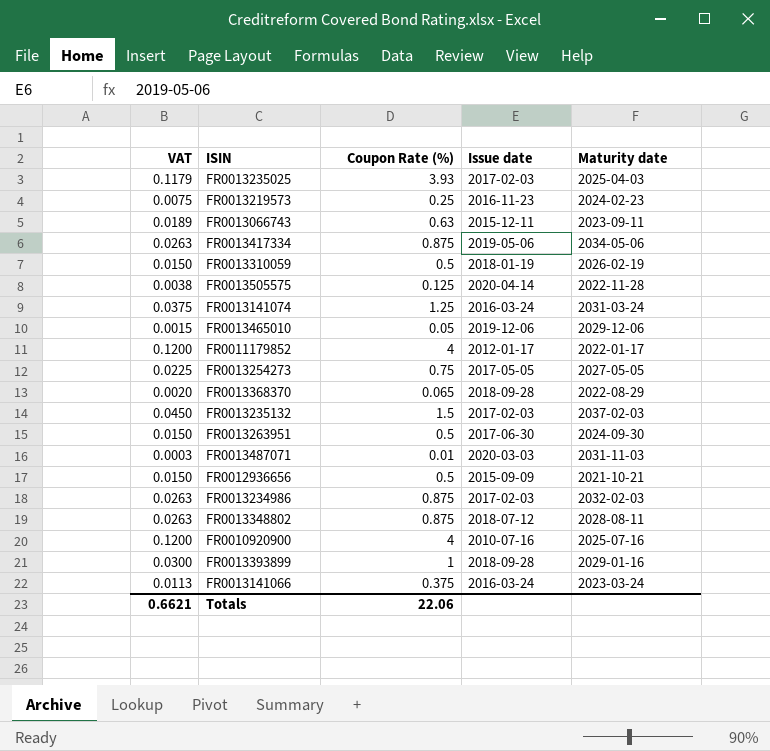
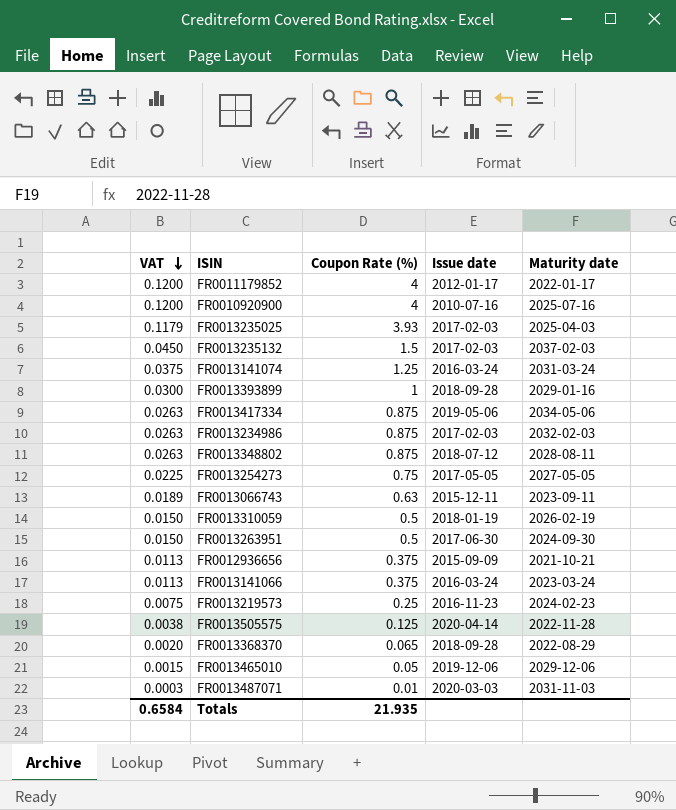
row order: none -> VAT descending
FR0012936656 | VAT: 0.0150 -> 0.0113
FR0012936656 | Coupon Rate (%): 0.5 -> 0.375
Totals | VAT: 0.6621 -> 0.6584
Totals | Coupon Rate (%): 22.06 -> 21.935

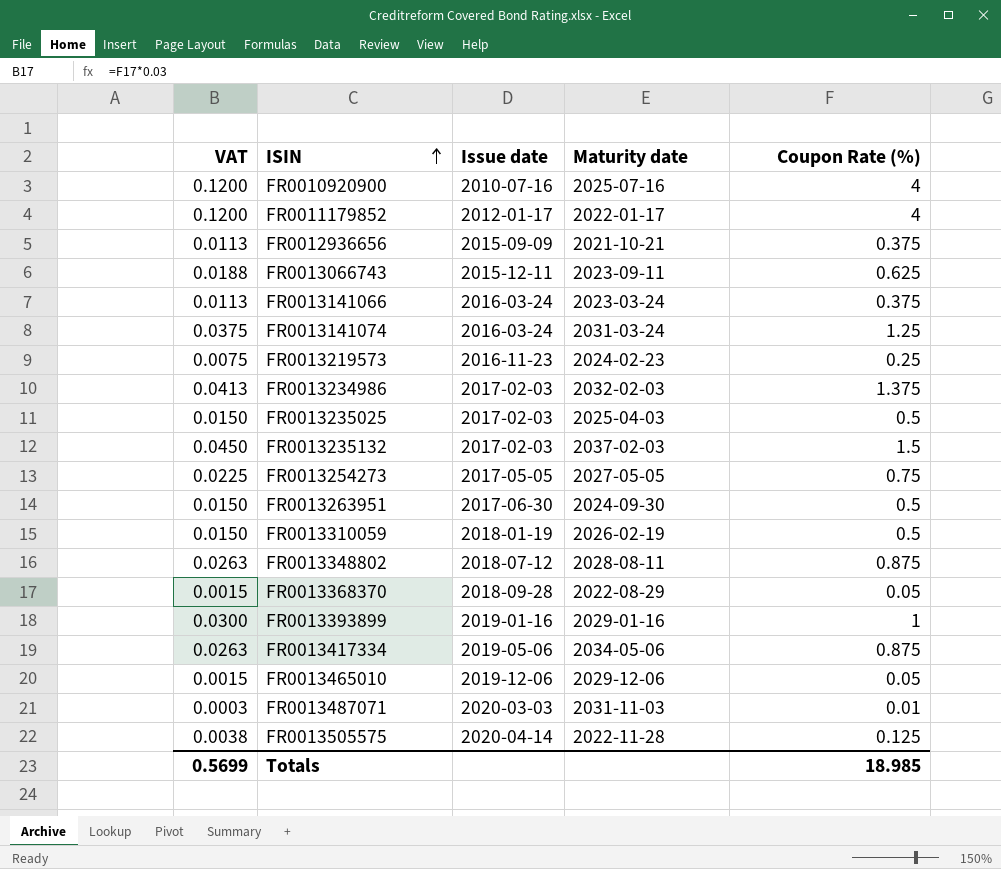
row order: VAT descending -> ISIN ascending
column Coupon Rate (%) | position: 3 -> 5
FR0013066743 | VAT: 0.0189 -> 0.0188
FR0013066743 | Coupon Rate (%): 0.63 -> 0.625
FR0013234986 | VAT: 0.0263 -> 0.0413
FR0013234986 | Coupon Rate (%): 0.875 -> 1.375
FR0013235025 | VAT: 0.1179 -> 0.0150
FR0013235025 | Coupon Rate (%): 3.93 -> 0.5
FR0013368370 | VAT: 0.0020 -> 0.0015
FR0013368370 | Coupon Rate (%): 0.065 -> 0.05
FR0013393899 | Issue date: 2018-09-28 -> 2019-01-16
Totals | VAT: 0.6584 -> 0.5699
Totals | Coupon Rate (%): 21.935 -> 18.985

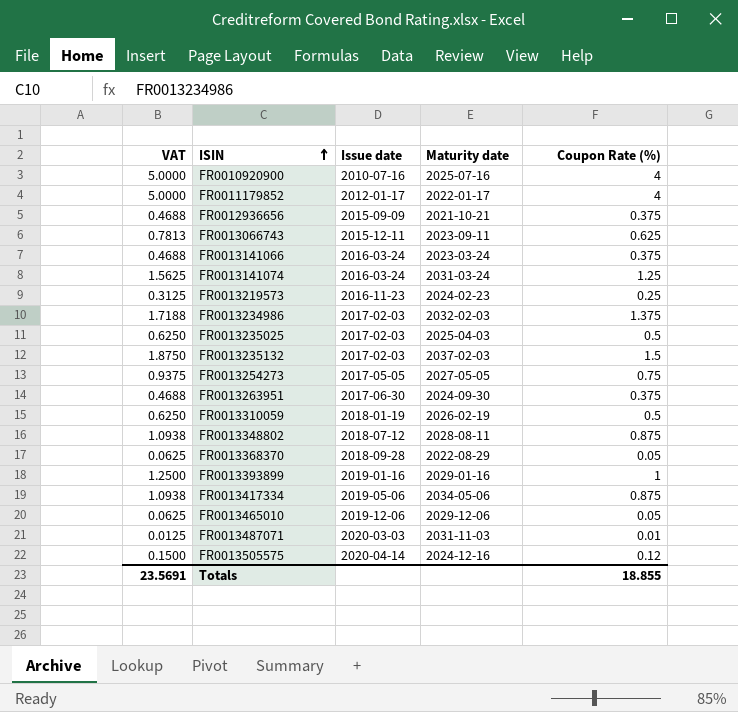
column VAT | formula: [Coupon Rate (%)] * 0.03 -> [Coupon Rate (%)] * 1.25
FR0013263951 | Coupon Rate (%): 0.5 -> 0.375
FR0013505575 | Maturity date: 2022-11-28 -> 2024-12-16
FR0013505575 | Coupon Rate (%): 0.125 -> 0.12
Totals | VAT: 0.5699 -> 23.5691
Totals | Coupon Rate (%): 18.985 -> 18.855

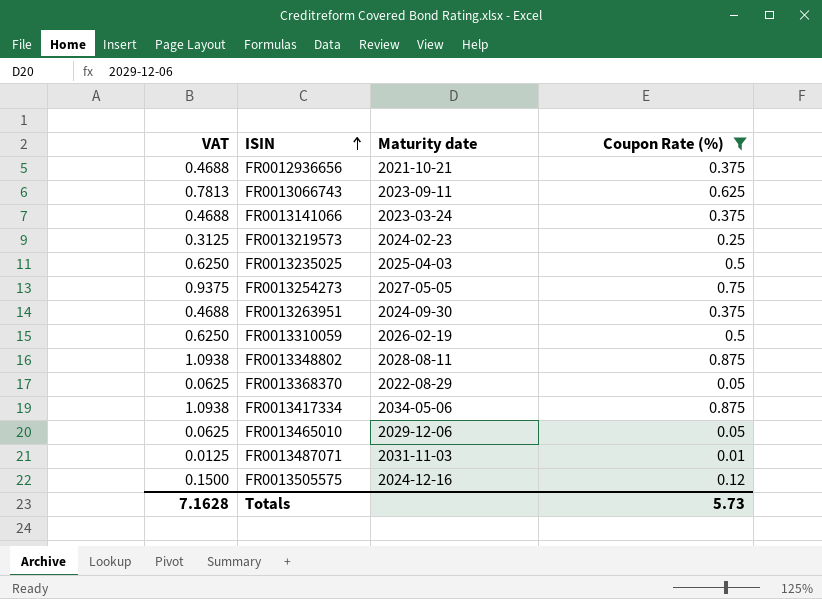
filter: none -> Coupon Rate (%) <= 0.875
column Issue date | position: 3 -> none
Totals | VAT: 23.5691 -> 7.1628
Totals | Coupon Rate (%): 18.855 -> 5.73

